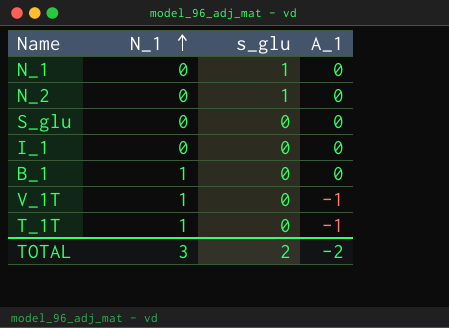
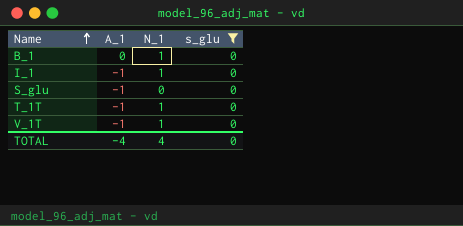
filter: none -> s_glu = 0
row order: N_1 ascending -> Name ascending
column A_1 | position: 4 -> 2
I_1 | A_1: 0 -> -1
I_1 | N_1: 0 -> 1
S_glu | A_1: 0 -> -1
TOTAL | A_1: -2 -> -4
TOTAL | N_1: 3 -> 4
TOTAL | s_glu: 2 -> 0

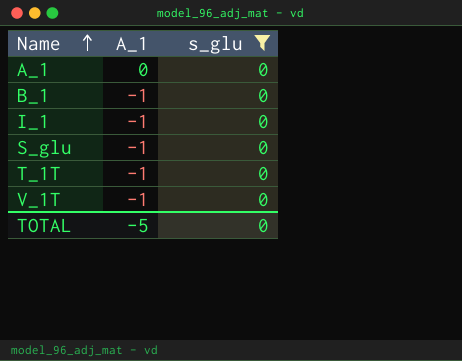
column N_1 | position: 3 -> none
row A_1: none -> 0 | 0
B_1 | A_1: 0 -> -1
TOTAL | A_1: -4 -> -5

